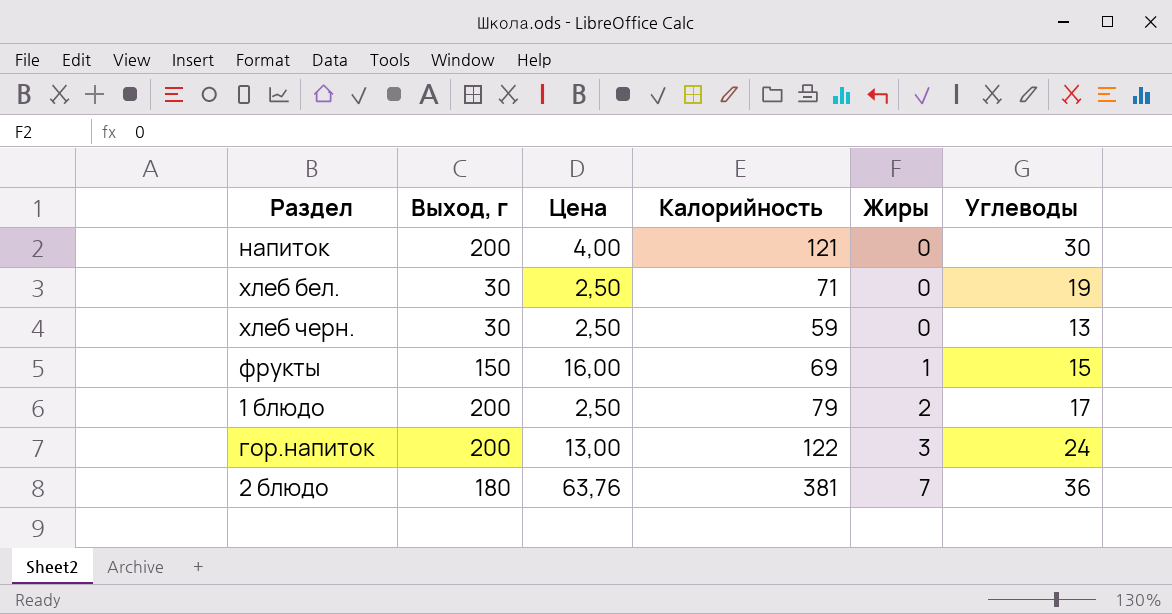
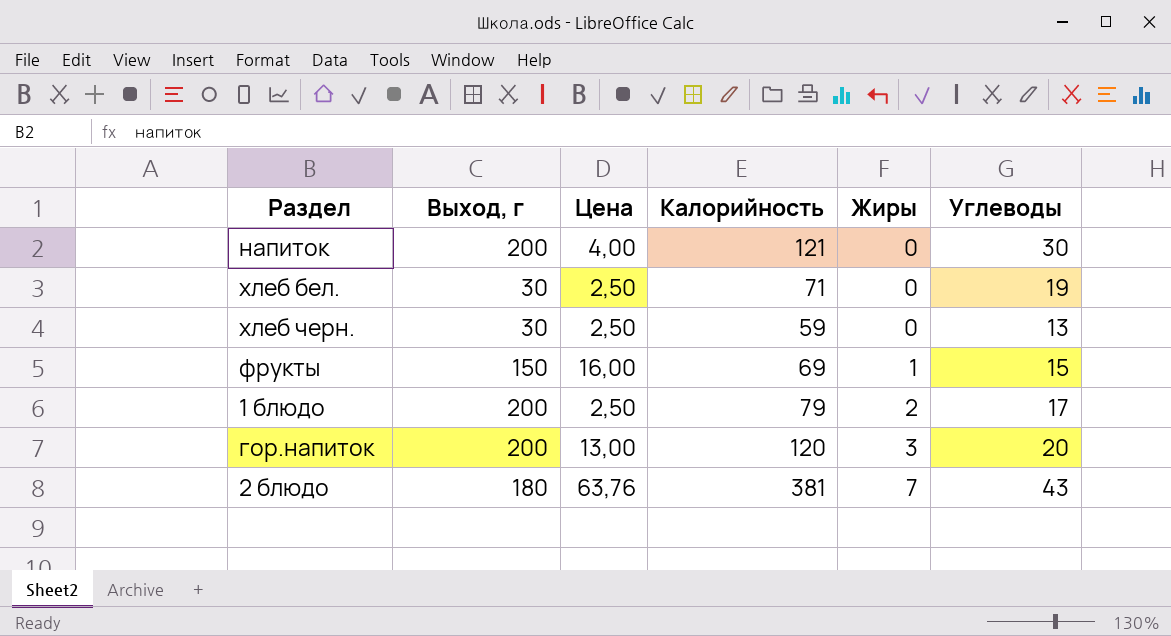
гор.напиток | Калорийность: 122 -> 120
гор.напиток | Углеводы: 24 -> 20
2 блюдо | Углеводы: 36 -> 43

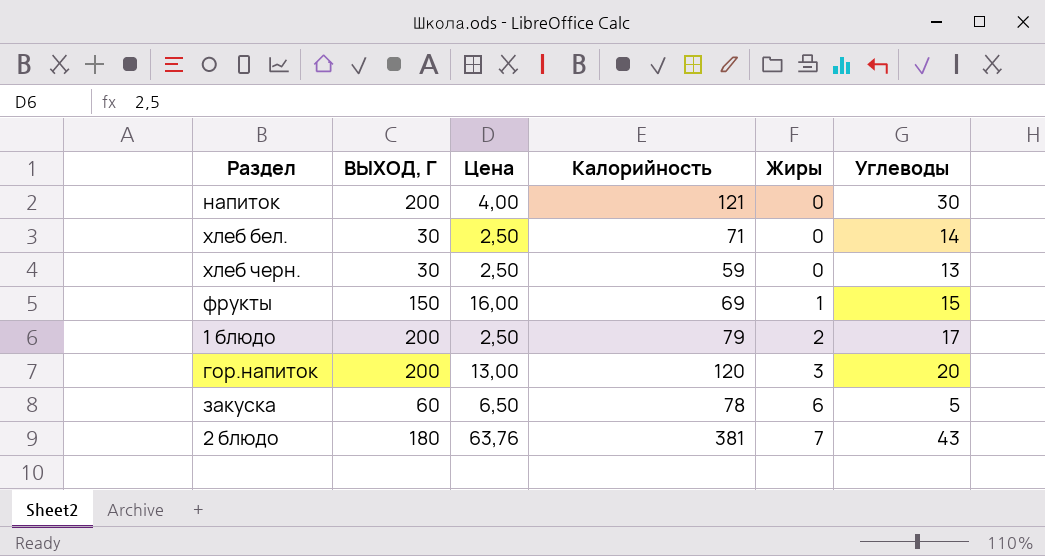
column name: Выход, г -> ВЫХОД, Г
хлеб бел. | Углеводы: 19 -> 14
row закуска: none -> 60 | 6,50 | 78 | 6 | 5

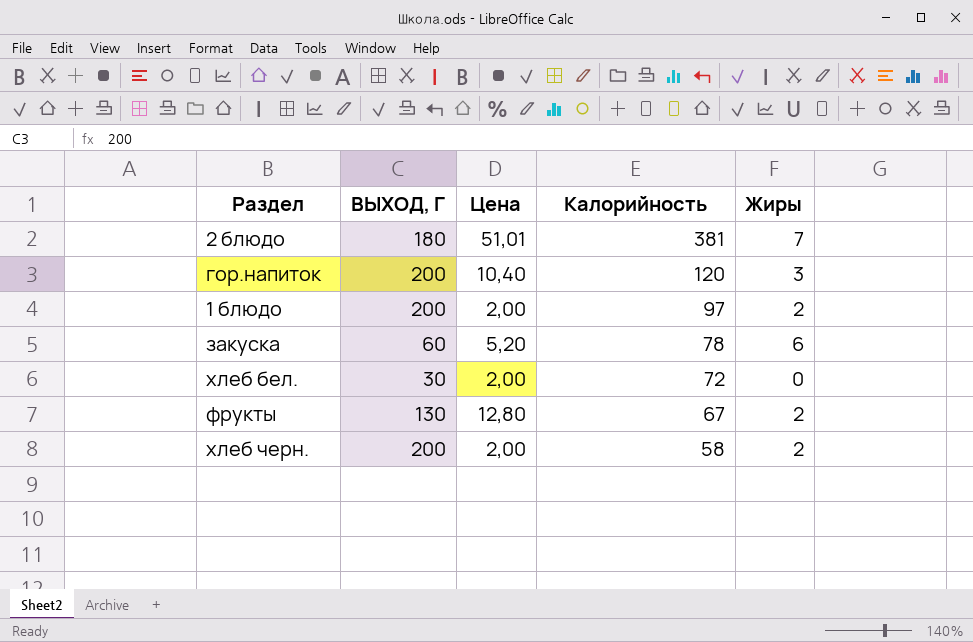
row order: Жиры ascending -> Калорийность descending
column Углеводы | position: 6 -> none
row напиток: 200 | 4,00 | 121 | 0 | 30 -> none
2 блюдо | Цена: 63,76 -> 51,01
гор.напиток | Цена: 13,00 -> 10,40
1 блюдо | Цена: 2,50 -> 2,00
1 блюдо | Калорийность: 79 -> 97
закуска | Цена: 6,50 -> 5,20
хлеб бел. | Цена: 2,50 -> 2,00
хлеб бел. | Калорийность: 71 -> 72
фрукты | ВЫХОД, Г: 150 -> 130
фрукты | Цена: 16,00 -> 12,80
фрукты | Калорийность: 69 -> 67
фрукты | Жиры: 1 -> 2
хлеб черн. | ВЫХОД, Г: 30 -> 200
хлеб черн. | Цена: 2,50 -> 2,00
хлеб черн. | Калорийность: 59 -> 58
хлеб черн. | Жиры: 0 -> 2

